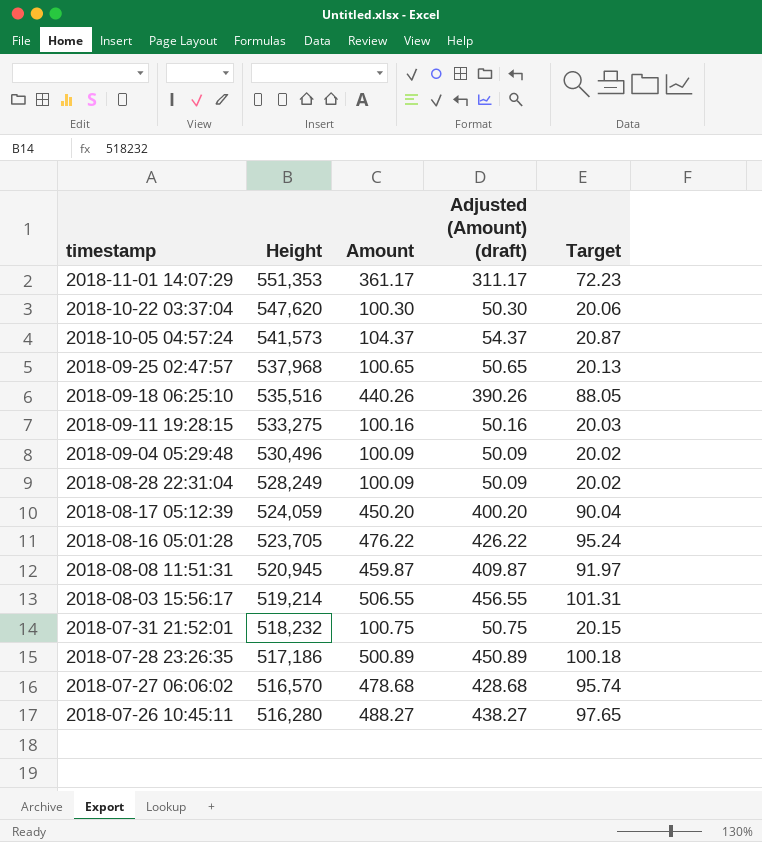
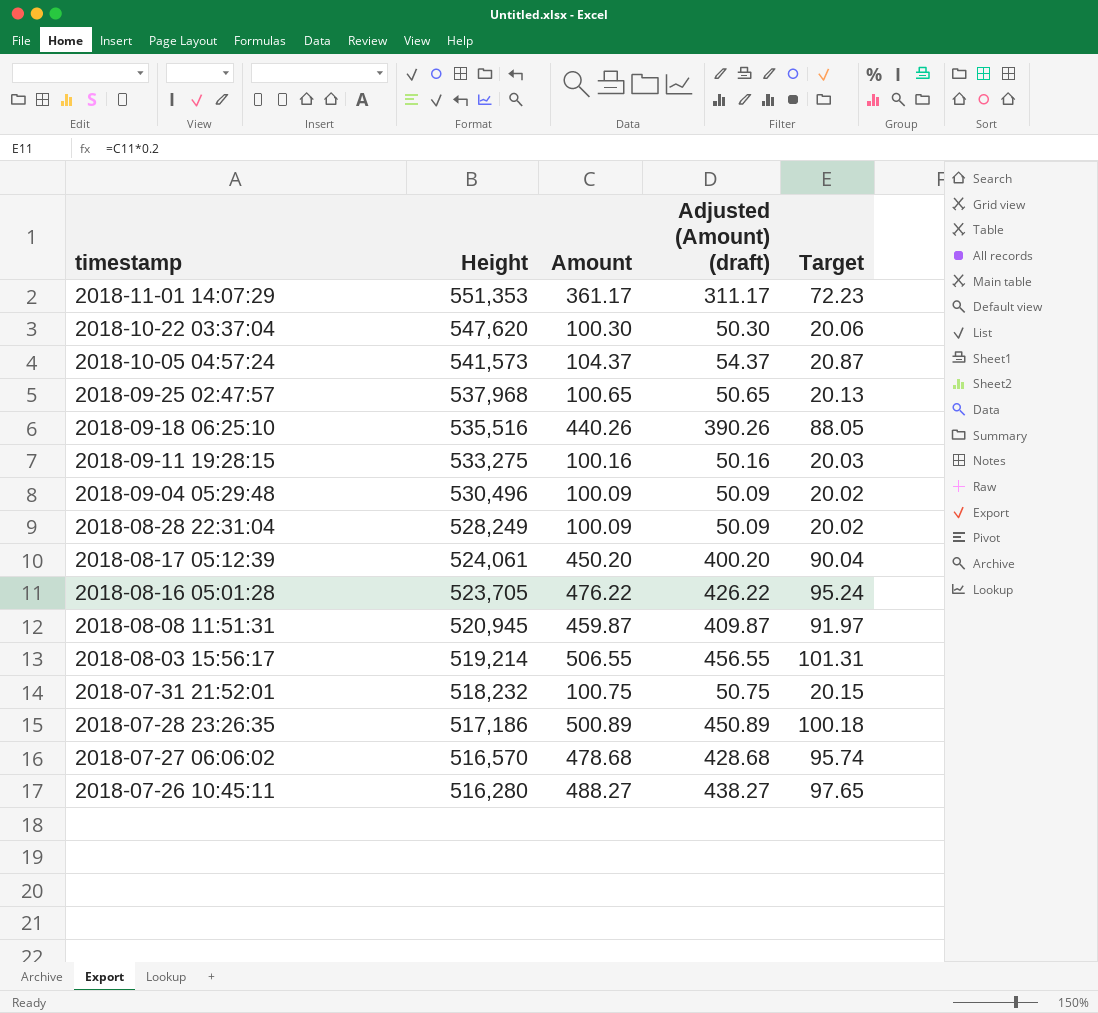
2018-08-17 05:12:39 | Height: 524,059 -> 524,061

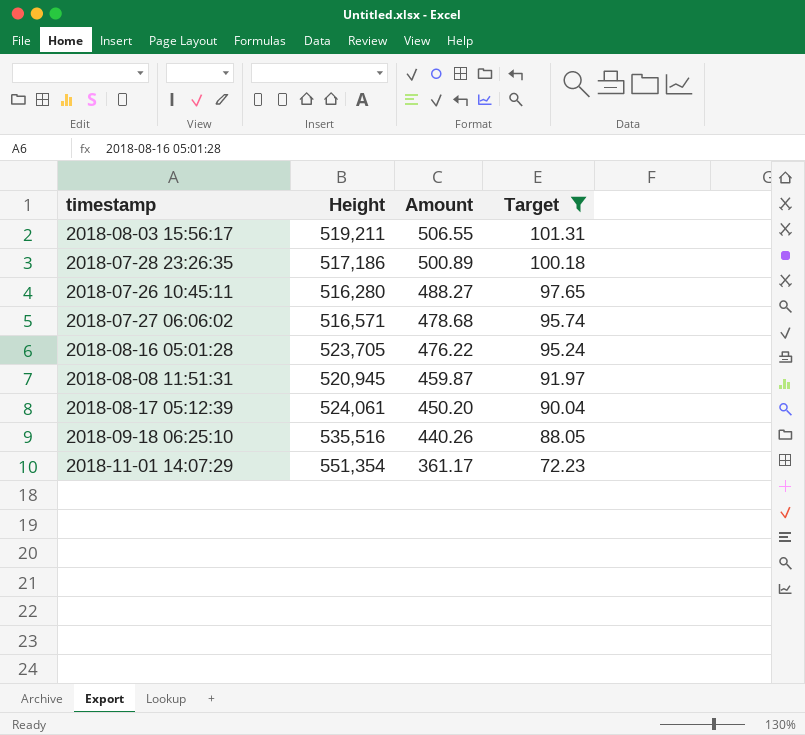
filter: none -> Target >= 72.23
row order: timestamp descending -> Amount descending
column Adjusted (Amount) (draft) | formula: [Amount] - 50 -> none
2018-08-03 15:56:17 | Height: 519,214 -> 519,211
2018-07-27 06:06:02 | Height: 516,570 -> 516,571
2018-11-01 14:07:29 | Height: 551,353 -> 551,354

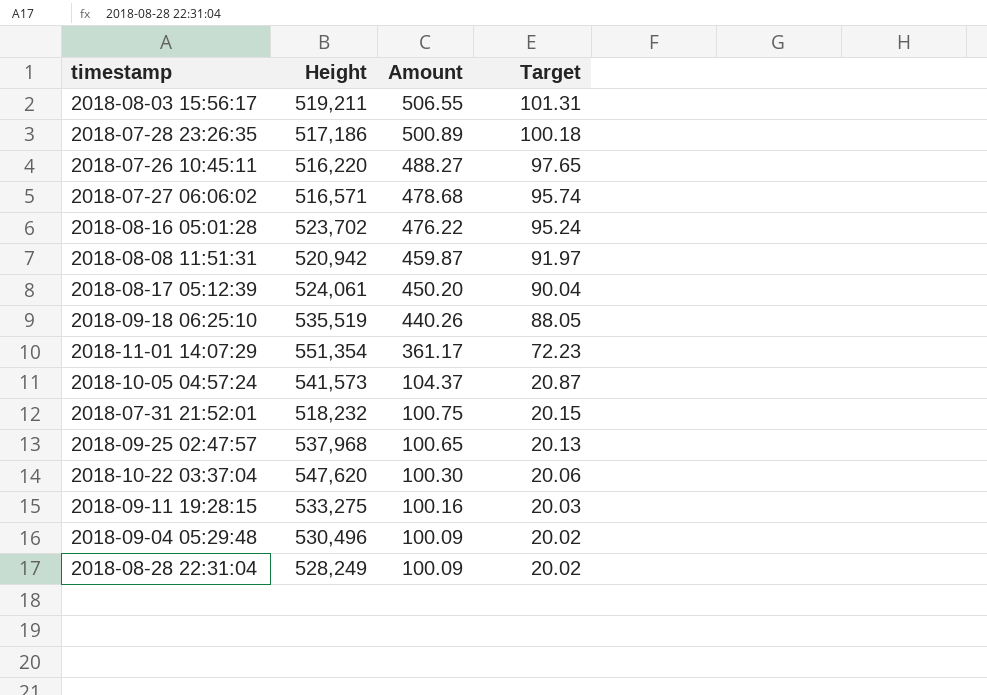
filter: Target >= 72.23 -> none
2018-07-26 10:45:11 | Height: 516,280 -> 516,220
2018-08-16 05:01:28 | Height: 523,705 -> 523,702
2018-08-08 11:51:31 | Height: 520,945 -> 520,942
2018-09-18 06:25:10 | Height: 535,516 -> 535,519

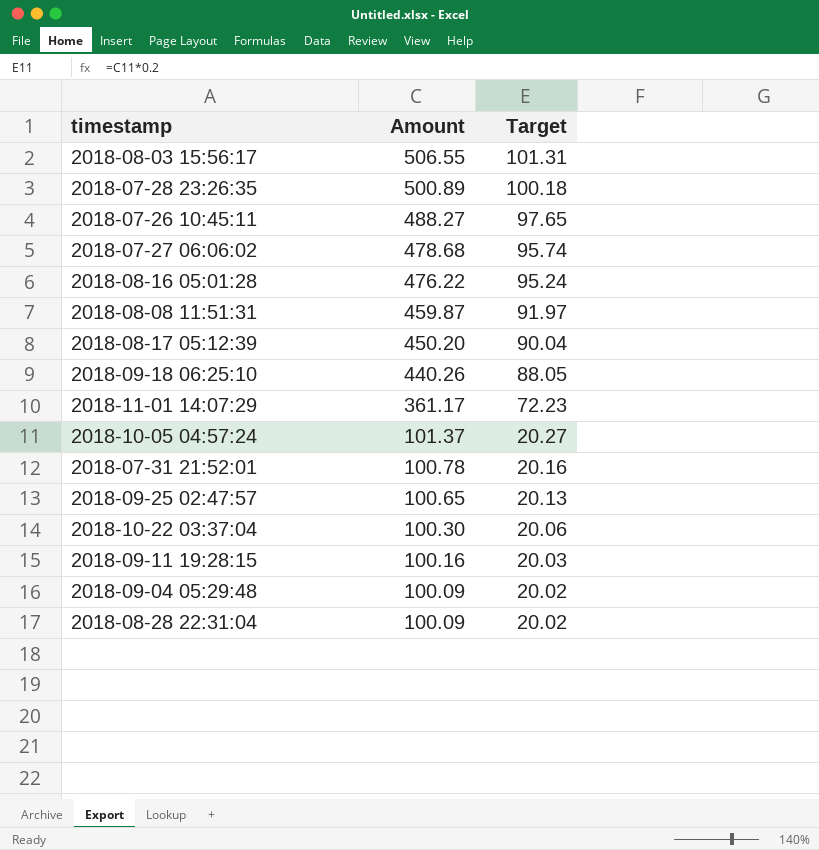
column Height | position: 2 -> none
2018-10-05 04:57:24 | Amount: 104.37 -> 101.37
2018-10-05 04:57:24 | Target: 20.87 -> 20.27
2018-07-31 21:52:01 | Amount: 100.75 -> 100.78
2018-07-31 21:52:01 | Target: 20.15 -> 20.16

